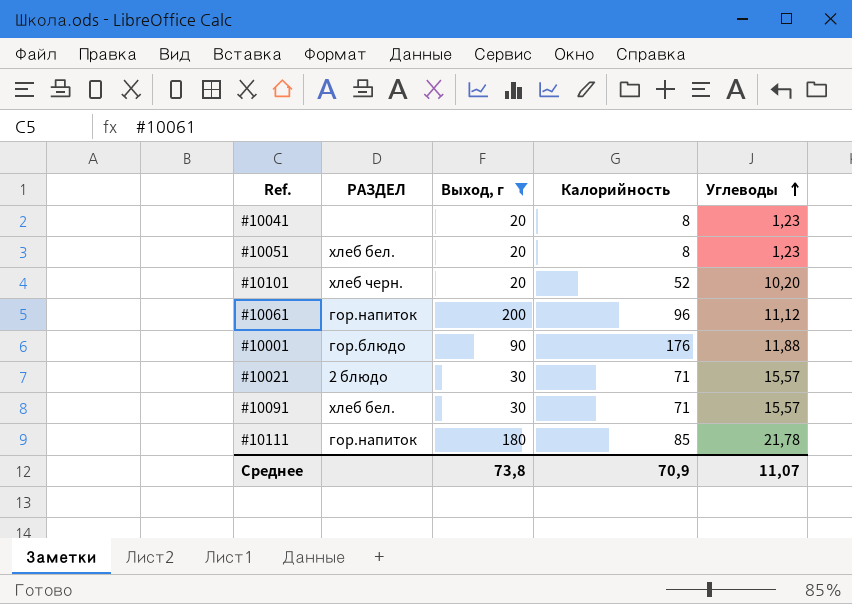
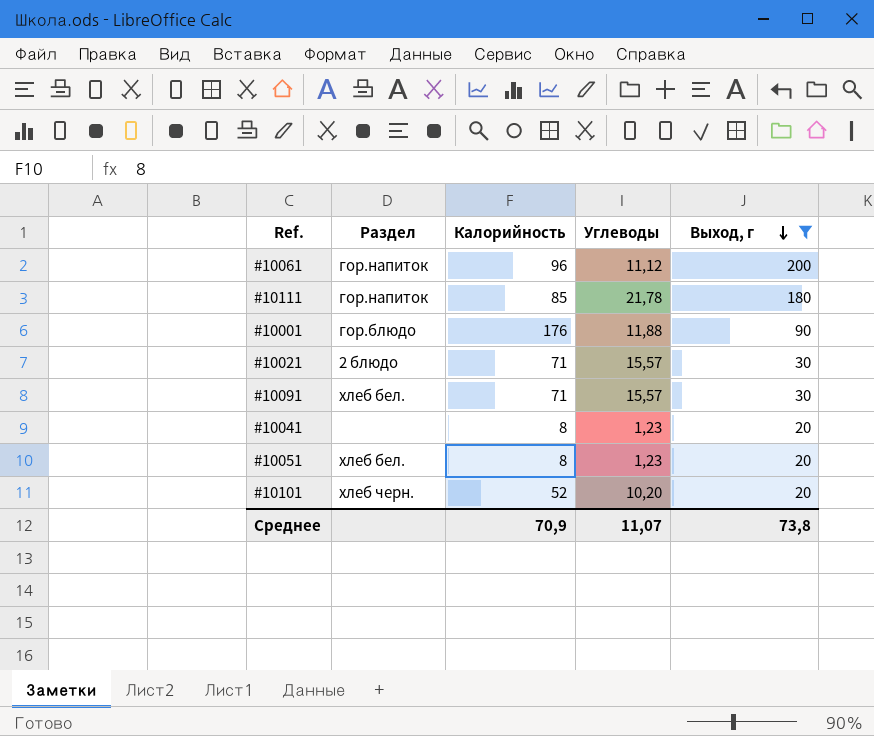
row order: Углеводы ascending -> Выход, г descending
column name: РАЗДЕЛ -> Раздел
column Выход, г | position: 3 -> 5

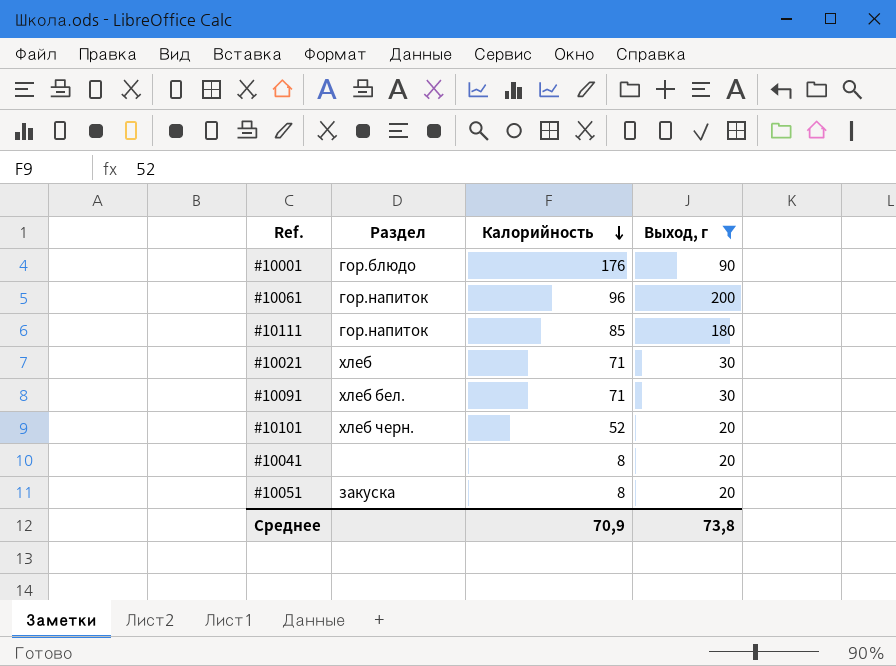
row order: Выход, г descending -> Калорийность descending
column Углеводы | position: 4 -> none
#10021 | Раздел: 2 блюдо -> хлеб
#10051 | Раздел: хлеб бел. -> закуска

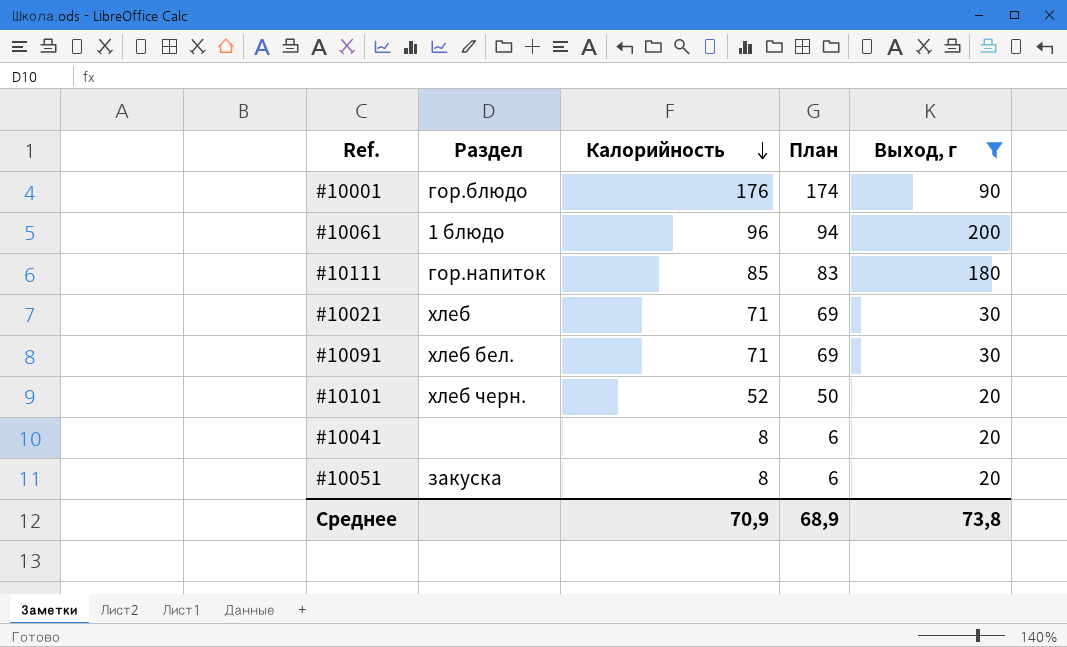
column План | formula: none -> [Калорийность] - 2
#10061 | Раздел: гор.напиток -> 1 блюдо

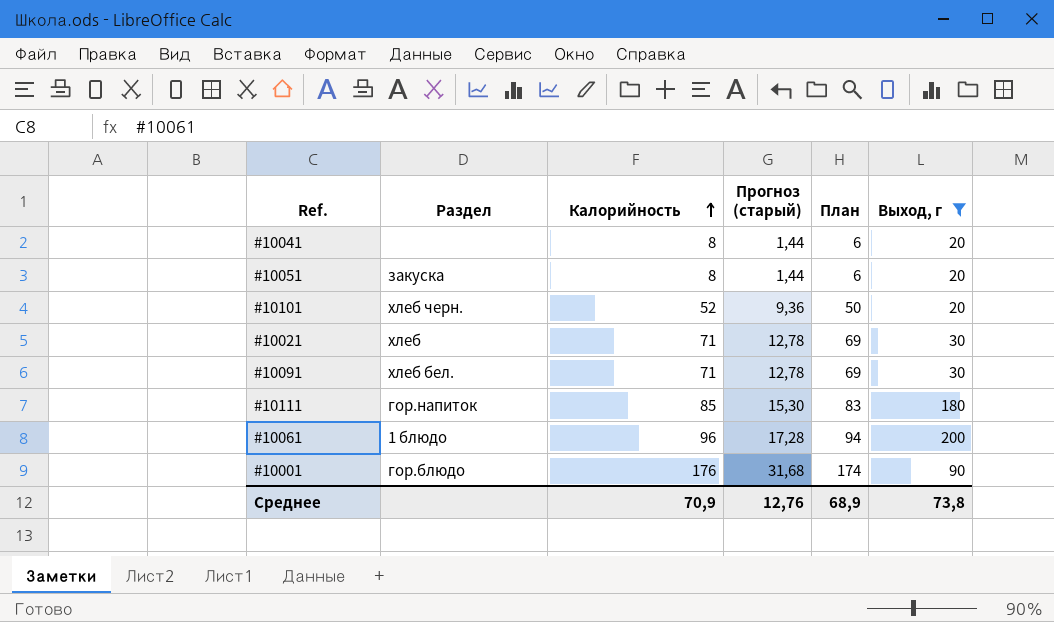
row order: Калорийность descending -> Калорийность ascending
column Прогноз (старый) | formula: none -> [Калорийность] * 0,18

